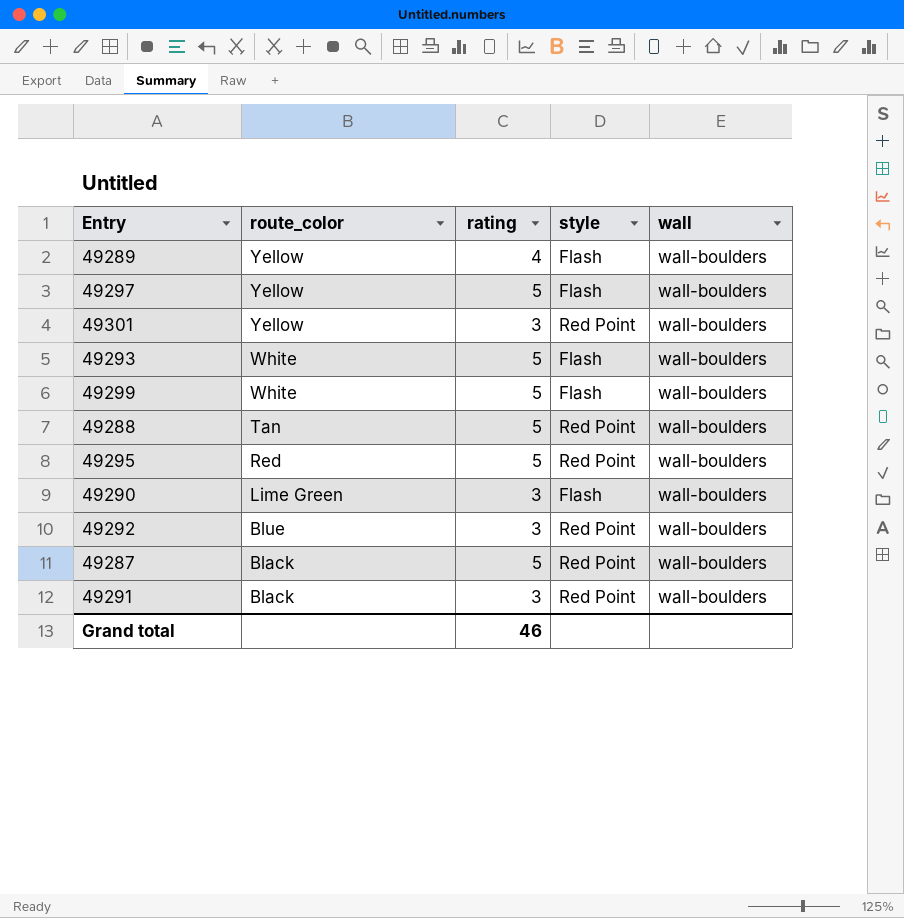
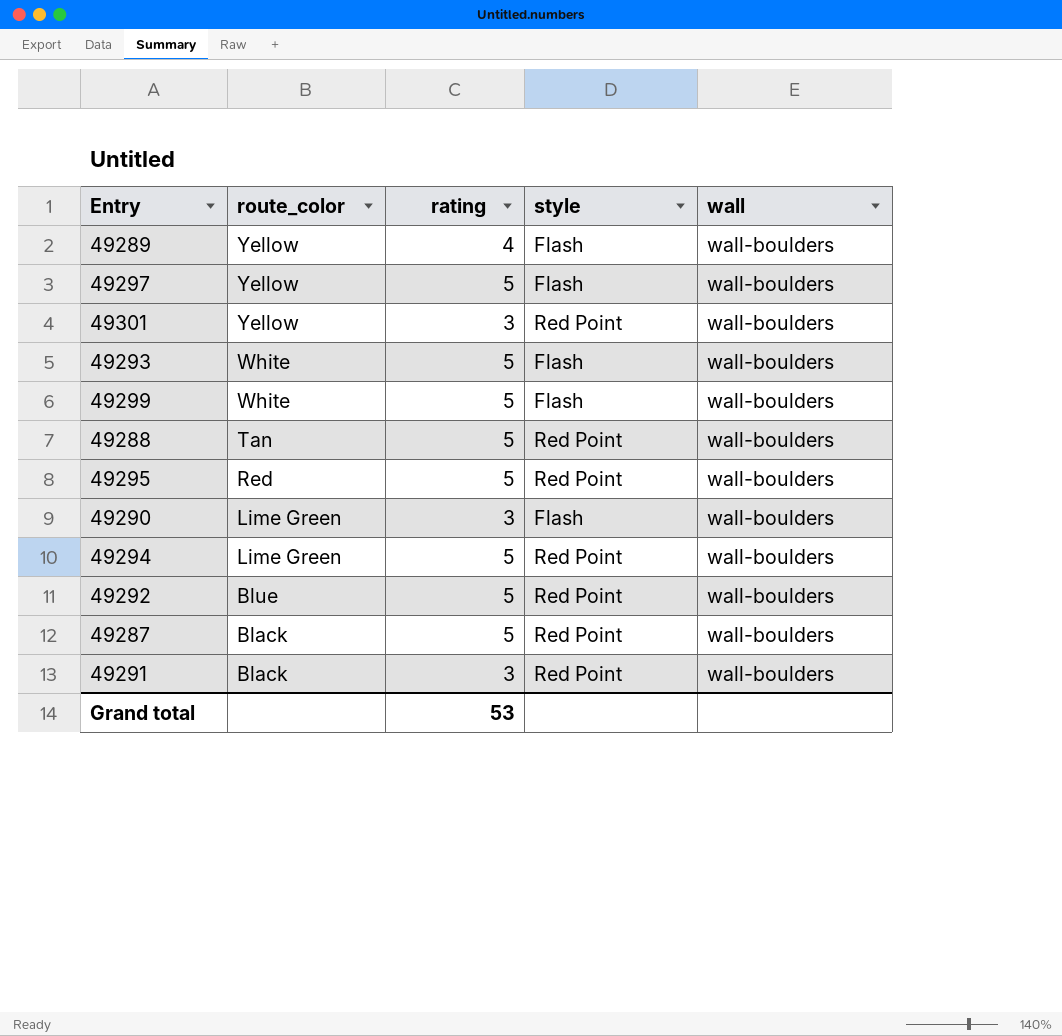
row 49294: none -> Lime Green | 5 | Red Point | wall-boulders
49292 | rating: 3 -> 5
Grand total | rating: 46 -> 53

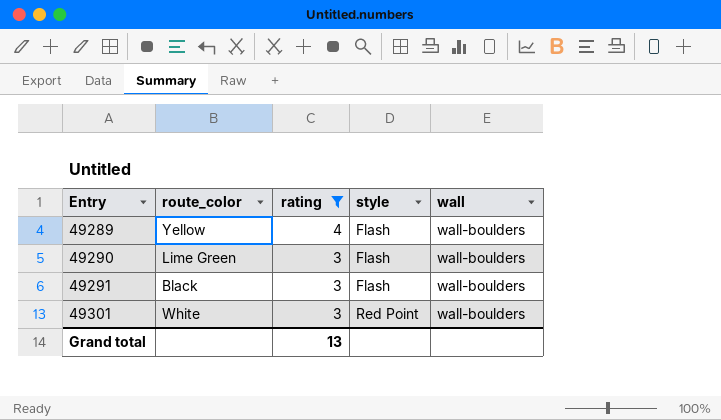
filter: none -> rating != 5
row order: route_color descending -> Entry ascending
49291 | style: Red Point -> Flash
49301 | route_color: Yellow -> White
Grand total | rating: 53 -> 13

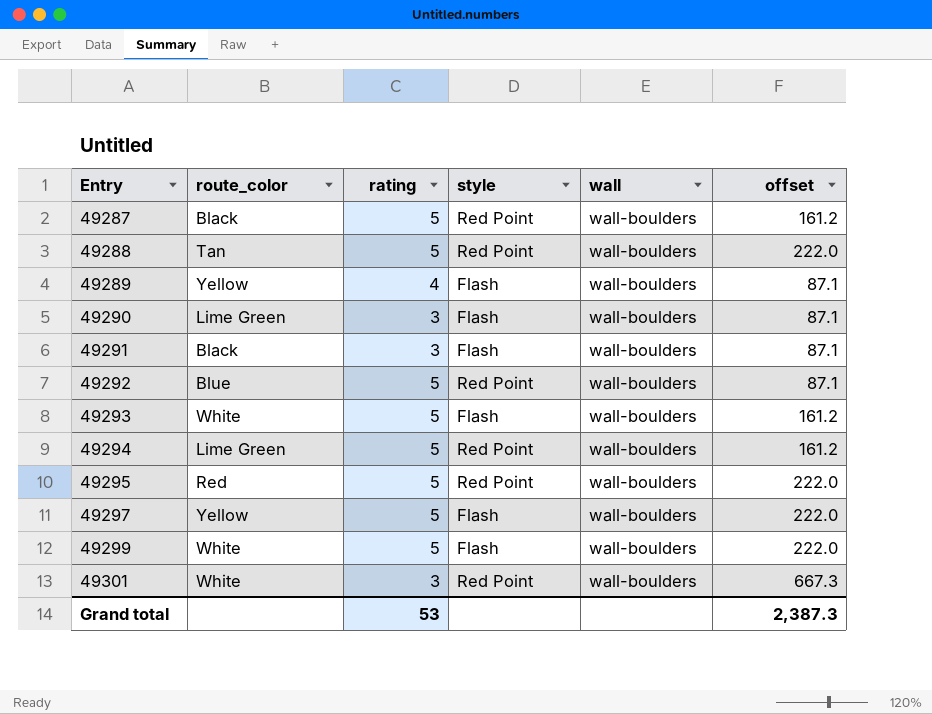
filter: rating != 5 -> none
column offset | position: none -> 6
Grand total | rating: 13 -> 53

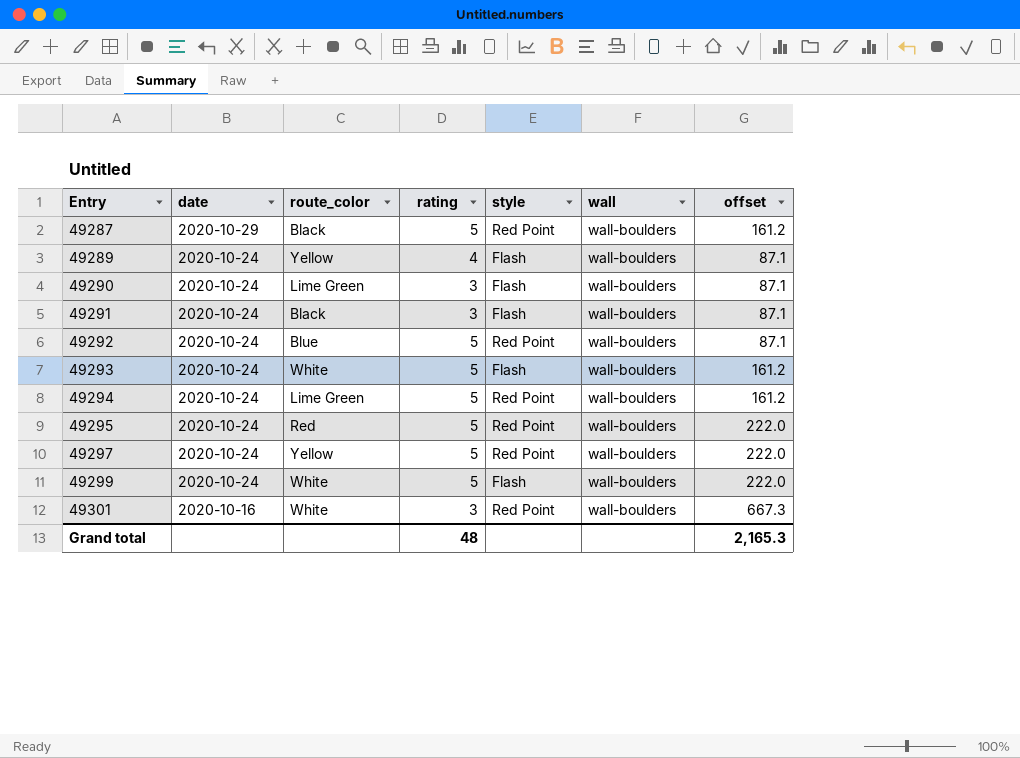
column date | position: none -> 2
row 49288: Tan | 5 | Red Point | wall-boulders | 222.0 -> none
49297 | style: Flash -> Red Point
Grand total | rating: 53 -> 48
Grand total | offset: 2,387.3 -> 2,165.3

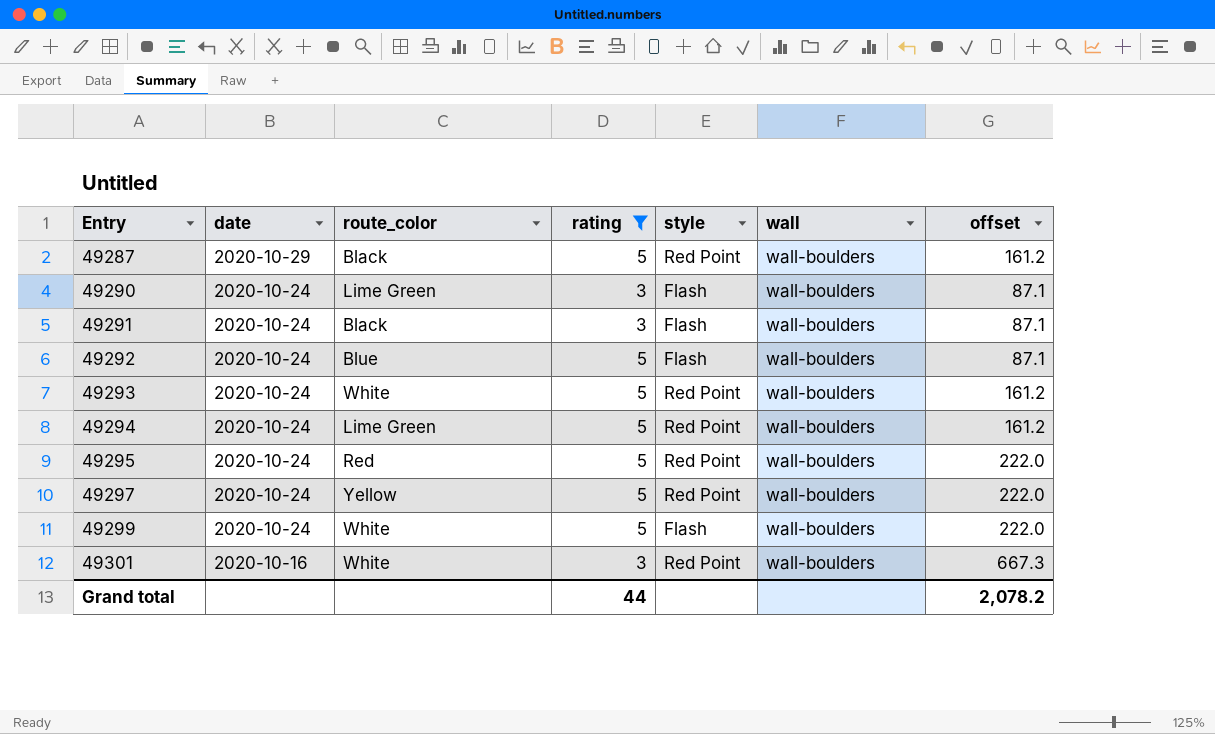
filter: none -> rating != 4
49292 | style: Red Point -> Flash
49293 | style: Flash -> Red Point
Grand total | rating: 48 -> 44
Grand total | offset: 2,165.3 -> 2,078.2

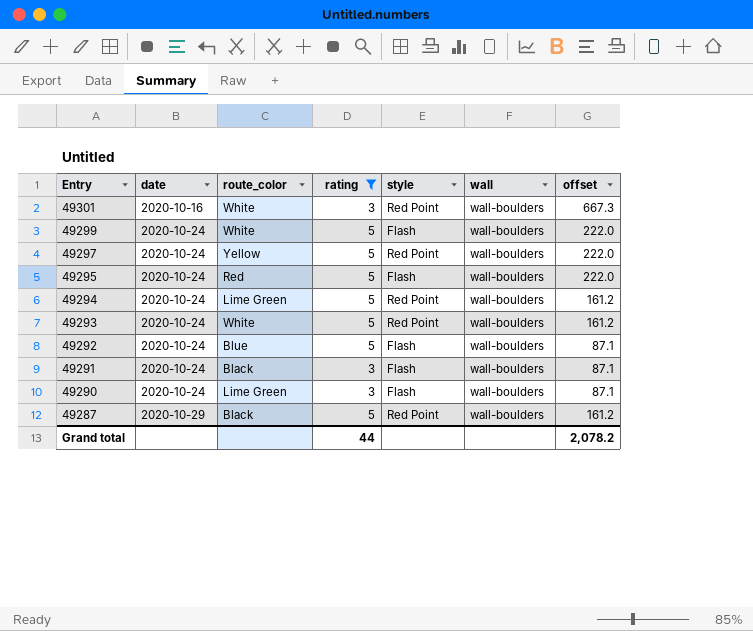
row order: Entry ascending -> Entry descending
49295 | style: Red Point -> Flash

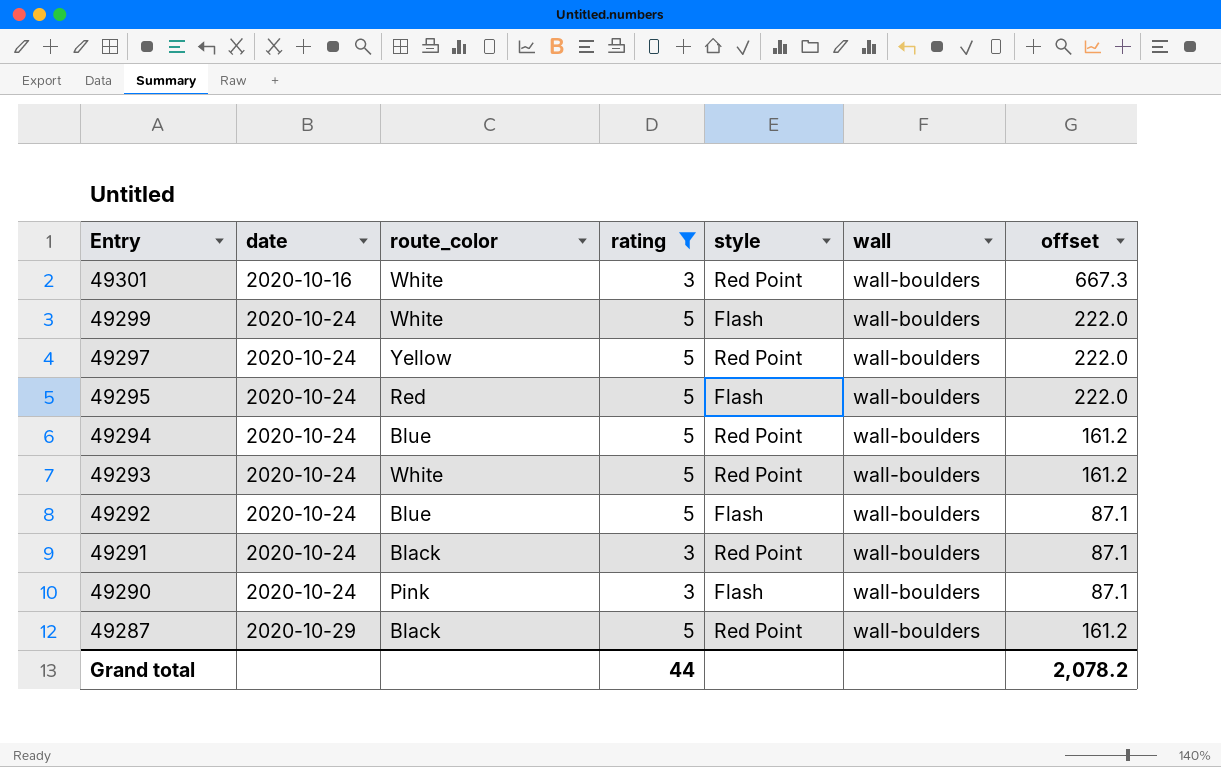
49294 | route_color: Lime Green -> Blue
49291 | style: Flash -> Red Point
49290 | route_color: Lime Green -> Pink

